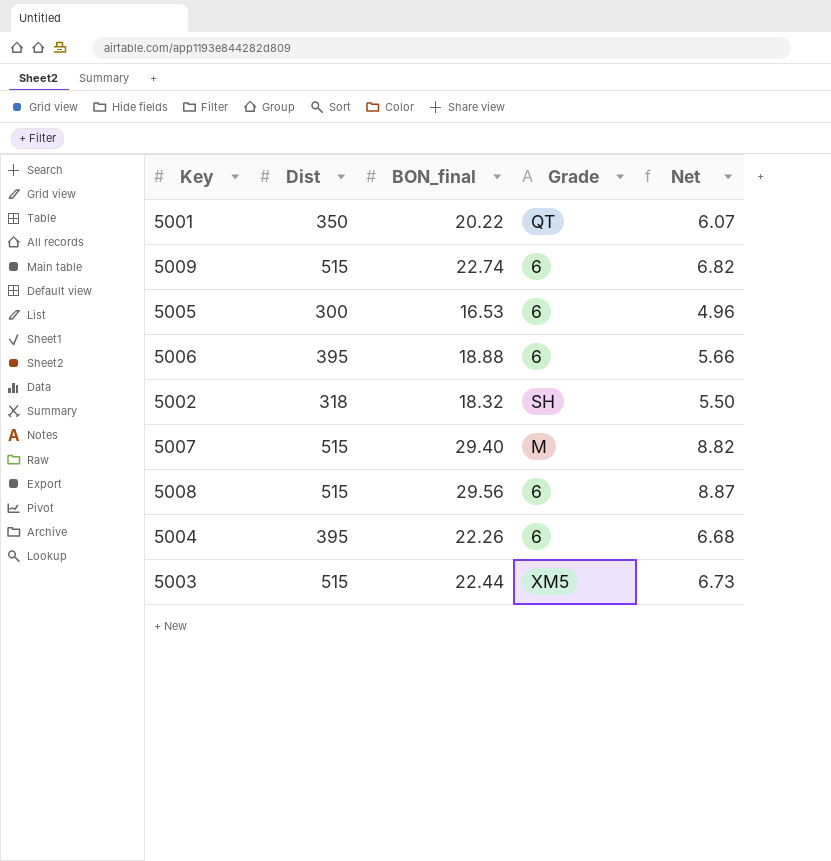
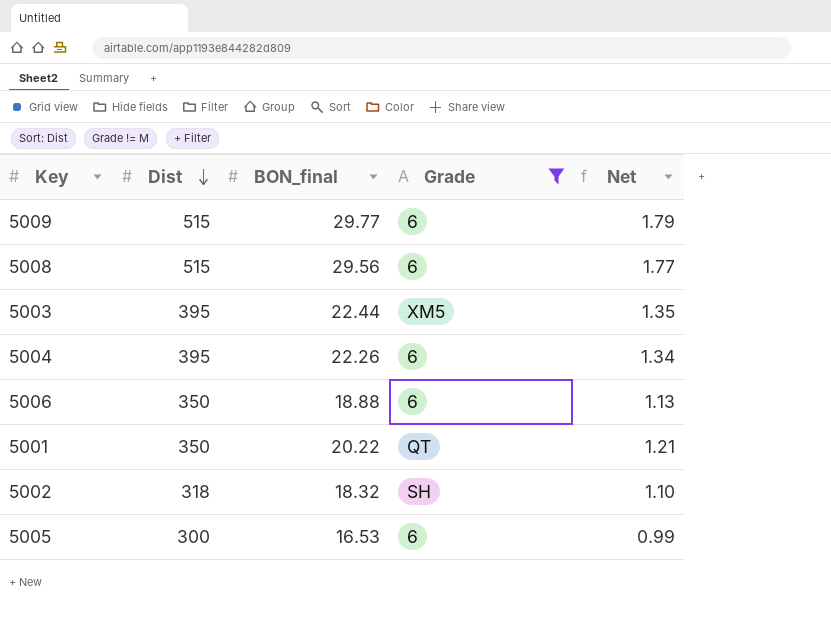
filter: none -> Grade != M
row order: none -> Dist descending
column Net | formula: [BON_final] * 0.3 -> [BON_final] * 0.06
5009 | BON_final: 22.74 -> 29.77
5003 | Dist: 515 -> 395
5006 | Dist: 395 -> 350

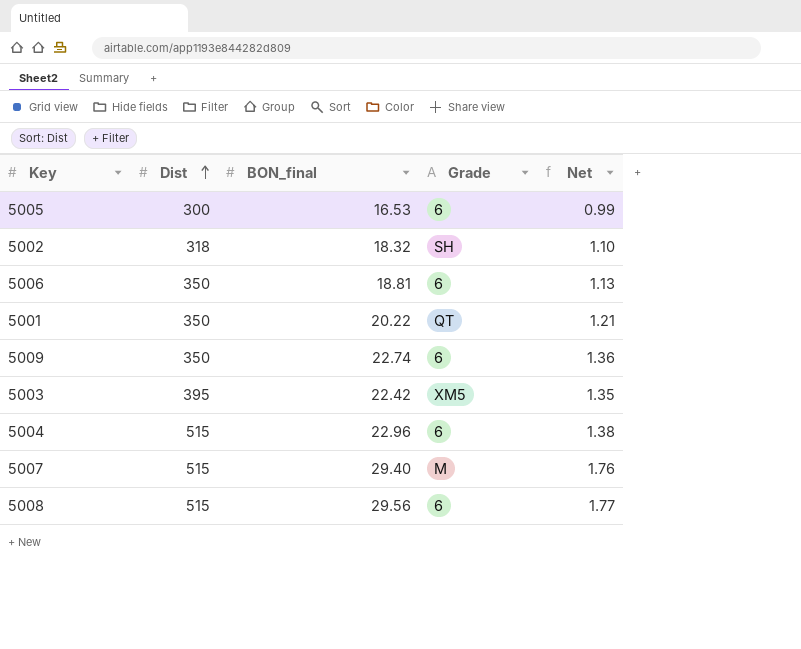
filter: Grade != M -> none
row order: Dist descending -> Dist ascending
5006 | BON_final: 18.88 -> 18.81
5009 | Dist: 515 -> 350
5009 | BON_final: 29.77 -> 22.74
5009 | Net: 1.79 -> 1.36
5003 | BON_final: 22.44 -> 22.42
5004 | Dist: 395 -> 515
5004 | BON_final: 22.26 -> 22.96
5004 | Net: 1.34 -> 1.38

